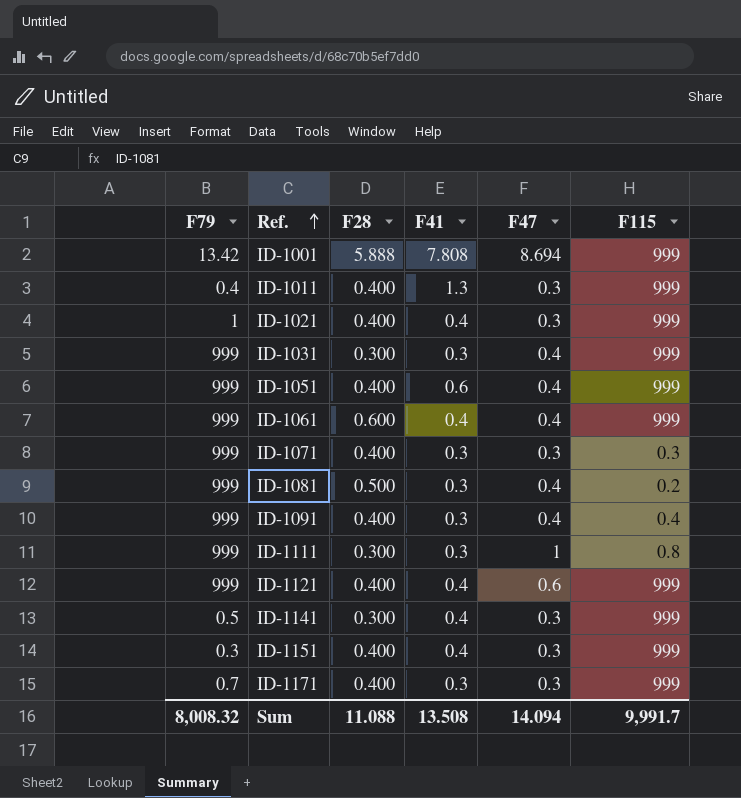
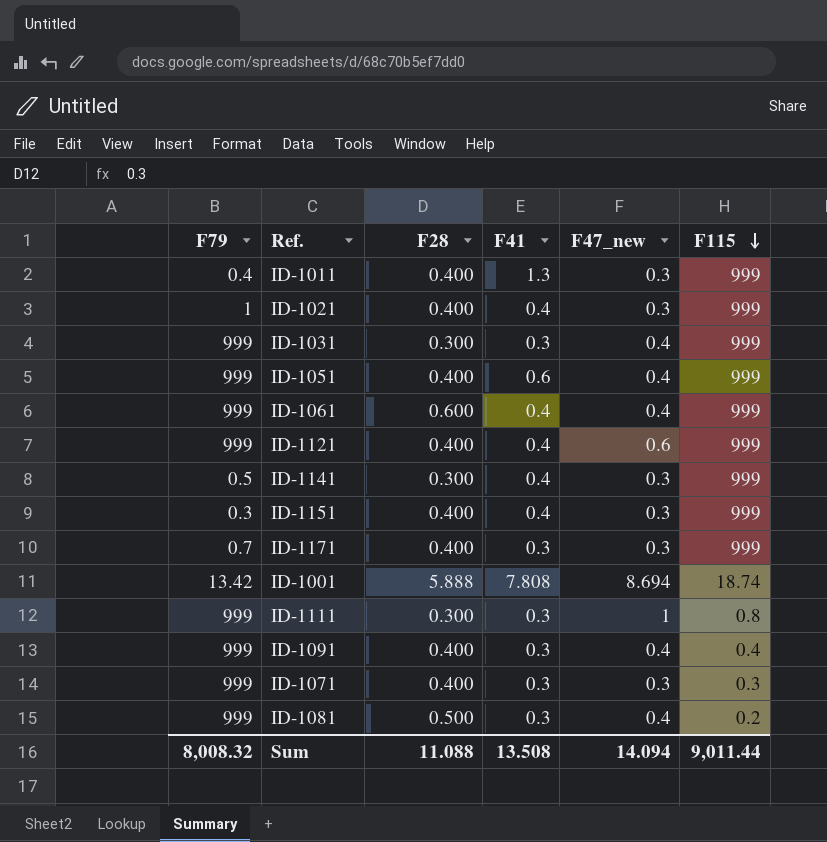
row order: Ref. ascending -> F115 descending
column name: F47 -> F47_new
ID-1001 | F115: 999 -> 18.74
Sum | F115: 9,991.7 -> 9,011.44

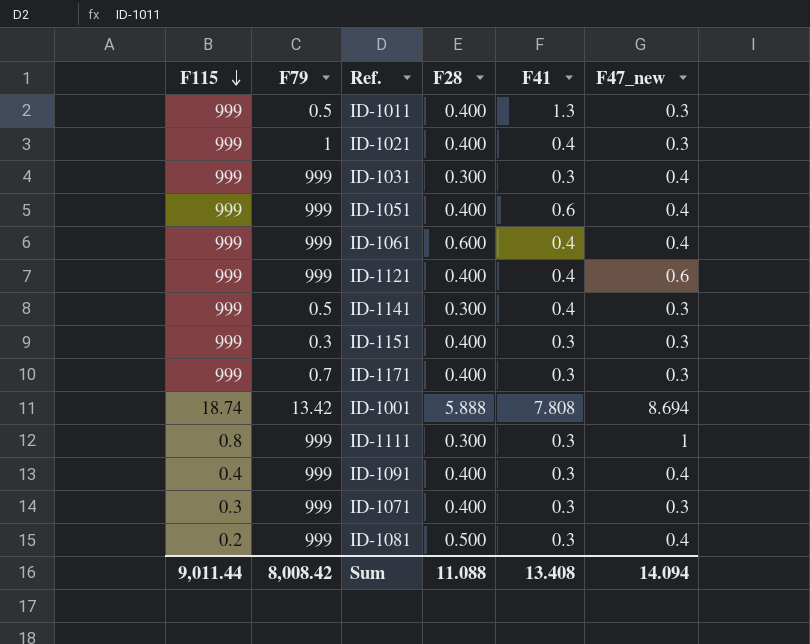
column F115 | position: 6 -> 1
ID-1011 | F79: 0.4 -> 0.5
ID-1151 | F41: 0.4 -> 0.3
Sum | F79: 8,008.32 -> 8,008.42
Sum | F41: 13.508 -> 13.408

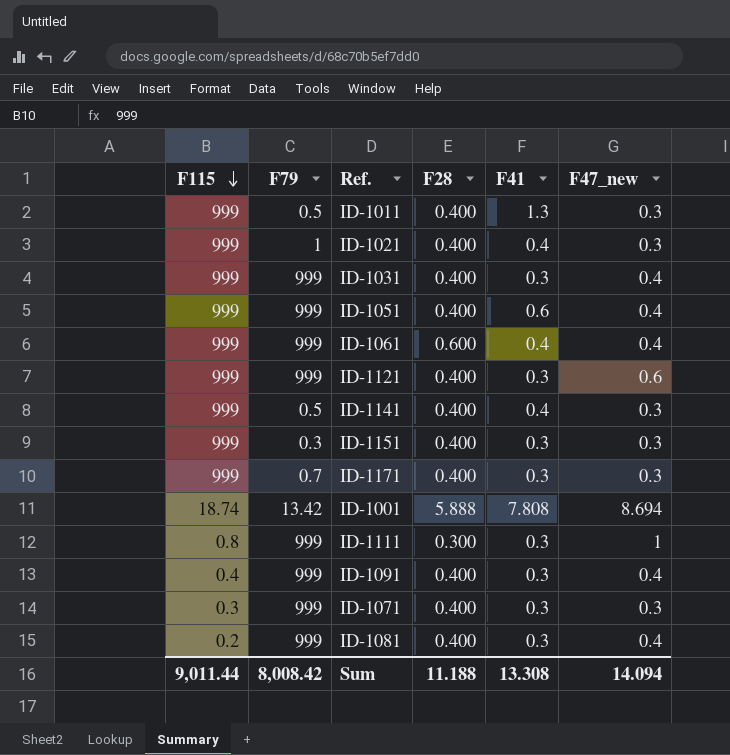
ID-1031 | F28: 0.300 -> 0.400
ID-1121 | F41: 0.4 -> 0.3
ID-1141 | F28: 0.300 -> 0.400
ID-1081 | F28: 0.500 -> 0.400
Sum | F28: 11.088 -> 11.188
Sum | F41: 13.408 -> 13.308

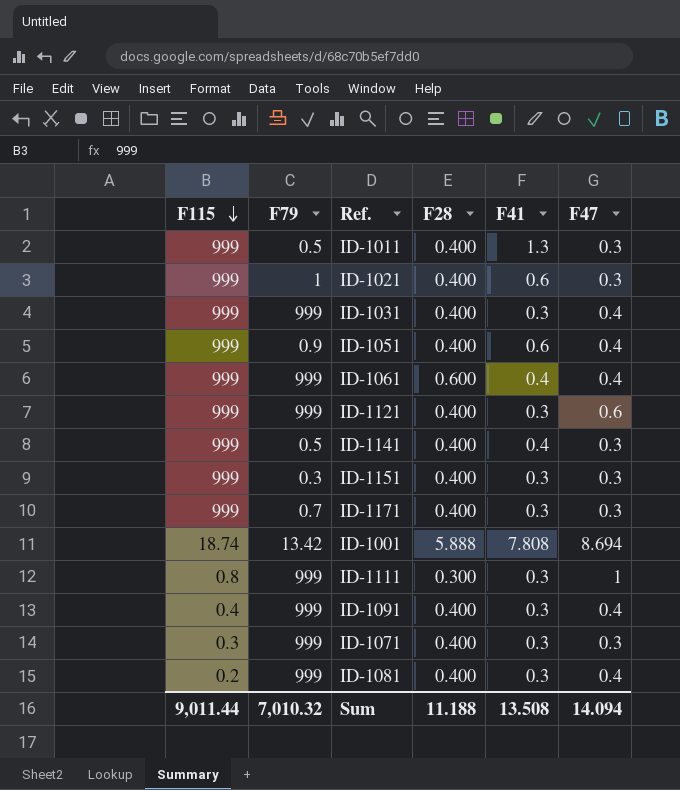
column name: F47_new -> F47
ID-1021 | F41: 0.4 -> 0.6
ID-1051 | F79: 999 -> 0.9
Sum | F79: 8,008.42 -> 7,010.32
Sum | F41: 13.308 -> 13.508

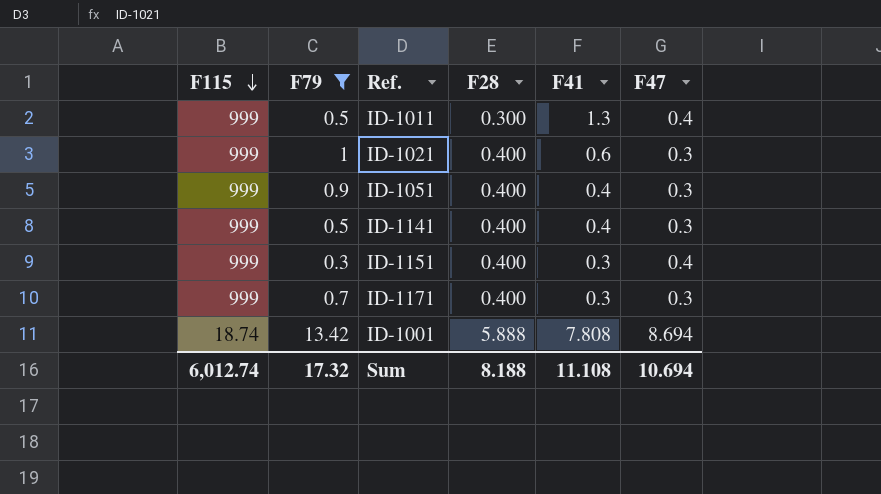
filter: none -> F79 != 999
ID-1011 | F28: 0.400 -> 0.300
ID-1011 | F47: 0.3 -> 0.4
ID-1051 | F41: 0.6 -> 0.4
ID-1051 | F47: 0.4 -> 0.3
ID-1151 | F47: 0.3 -> 0.4
Sum | F115: 9,011.44 -> 6,012.74
Sum | F79: 7,010.32 -> 17.32
Sum | F28: 11.188 -> 8.188
Sum | F41: 13.508 -> 11.108
Sum | F47: 14.094 -> 10.694

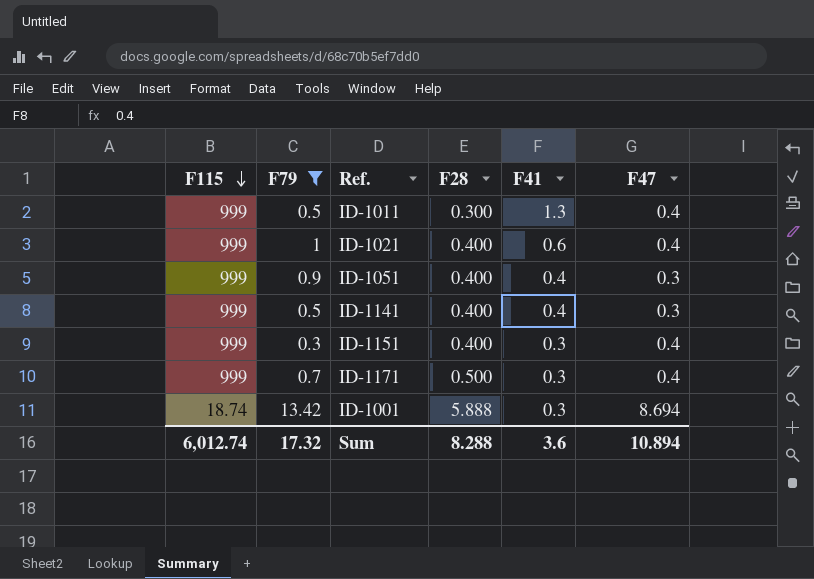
ID-1021 | F47: 0.3 -> 0.4
ID-1171 | F28: 0.400 -> 0.500
ID-1171 | F47: 0.3 -> 0.4
ID-1001 | F41: 7.808 -> 0.3
Sum | F28: 8.188 -> 8.288
Sum | F41: 11.108 -> 3.6
Sum | F47: 10.694 -> 10.894

